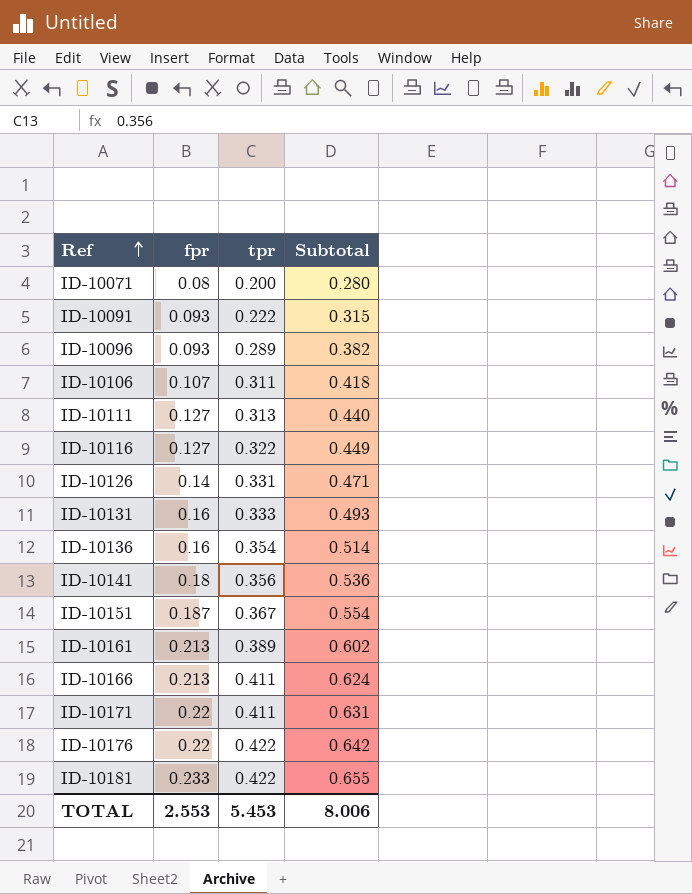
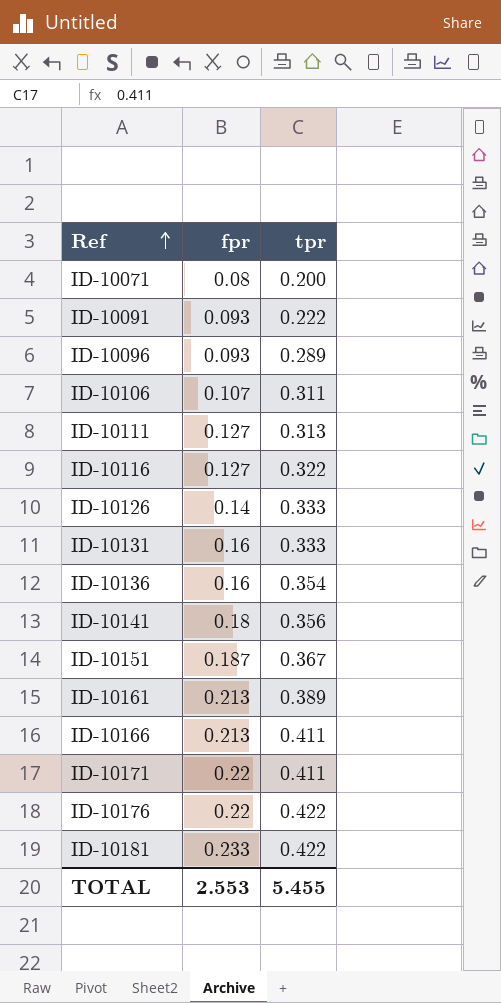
column Subtotal | formula: [fpr] + [tpr] -> none
ID-10126 | tpr: 0.331 -> 0.333
TOTAL | tpr: 5.453 -> 5.455

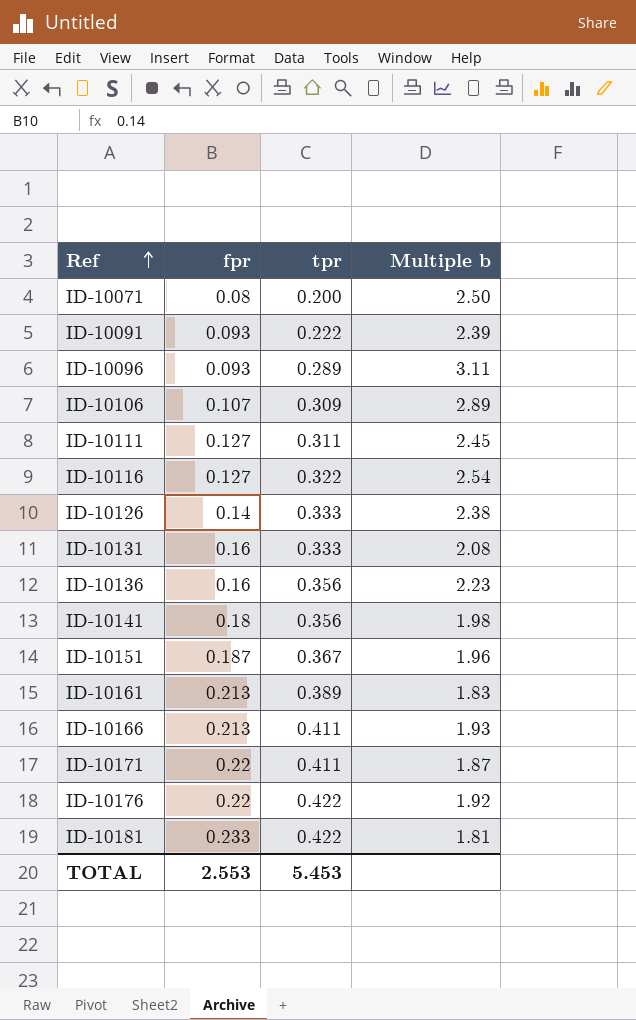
column Multiple b | formula: none -> [tpr] / [fpr]
ID-10106 | tpr: 0.311 -> 0.309
ID-10111 | tpr: 0.313 -> 0.311
ID-10136 | tpr: 0.354 -> 0.356
TOTAL | tpr: 5.455 -> 5.453

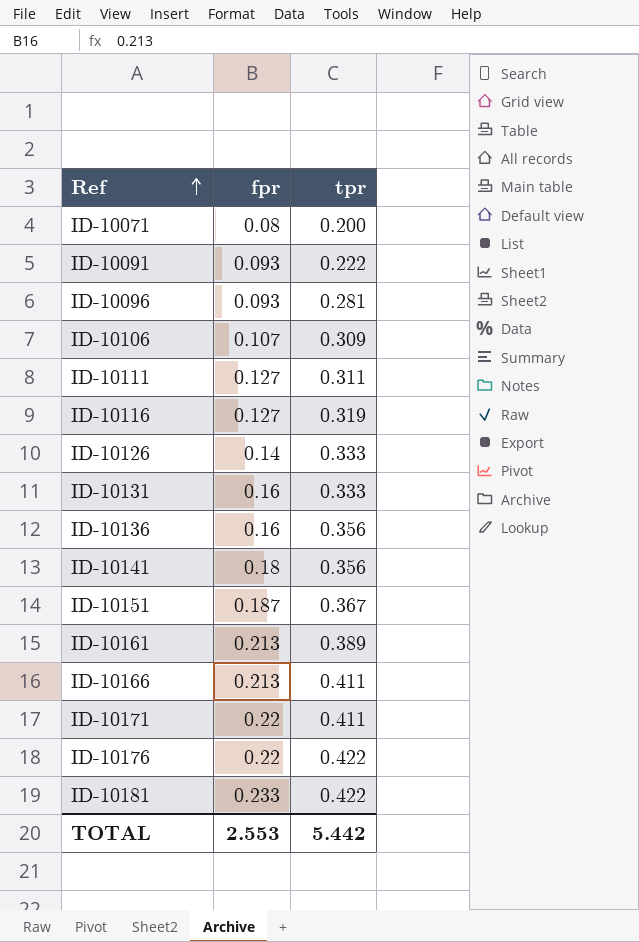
column Multiple b | formula: [tpr] / [fpr] -> none
ID-10096 | tpr: 0.289 -> 0.281
ID-10116 | tpr: 0.322 -> 0.319
TOTAL | tpr: 5.453 -> 5.442

